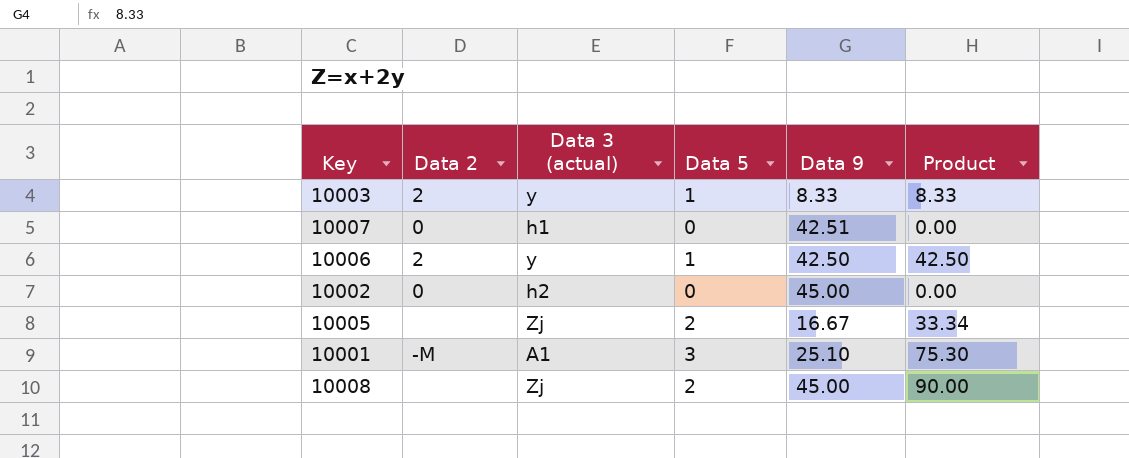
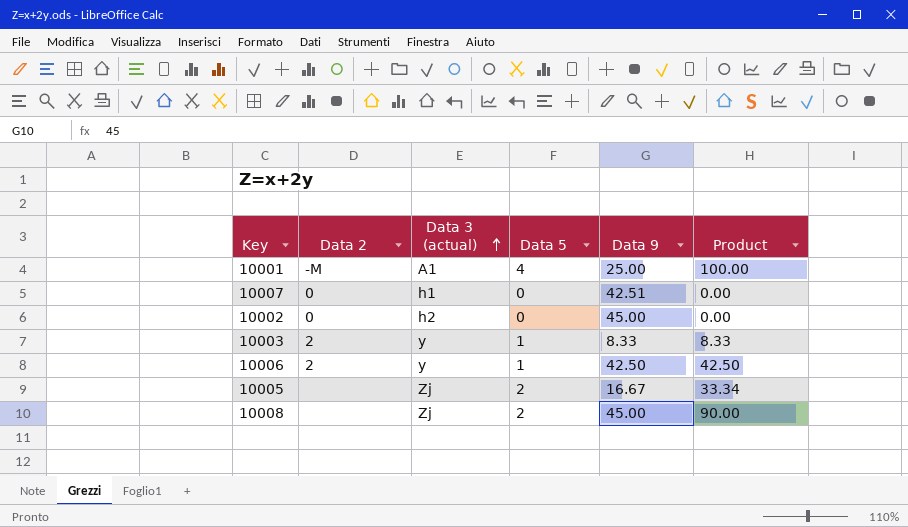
row order: none -> Data 3 (actual) ascending
10001 | Data 5: 3 -> 4
10001 | Data 9: 25.10 -> 25.00
10001 | Product: 75.30 -> 100.00

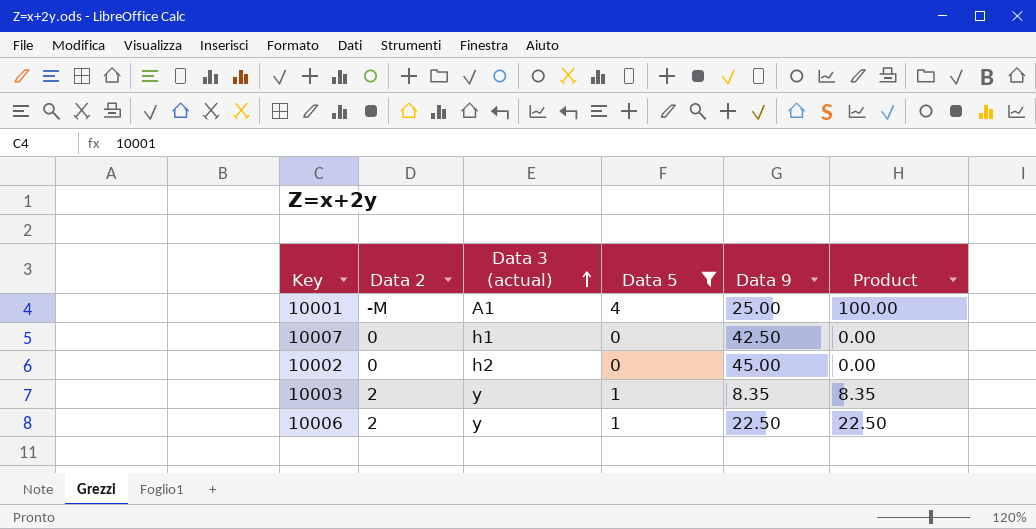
filter: none -> Data 5 != 2
10007 | Data 9: 42.51 -> 42.50
10003 | Data 9: 8.33 -> 8.35
10003 | Product: 8.33 -> 8.35
10006 | Data 9: 42.50 -> 22.50
10006 | Product: 42.50 -> 22.50

